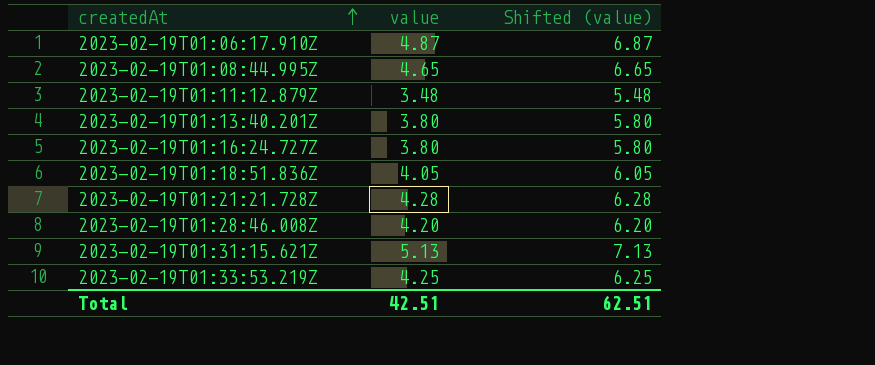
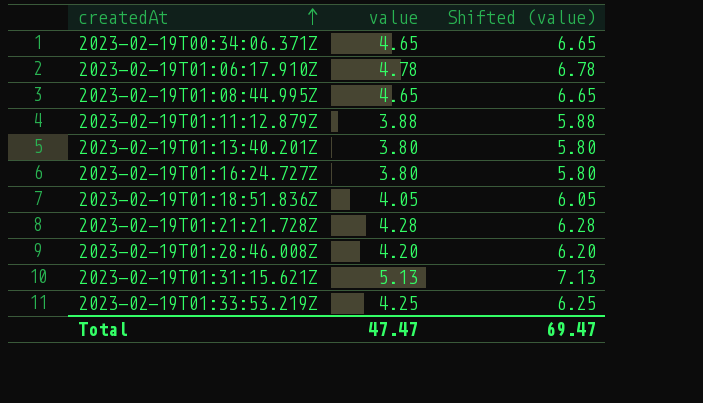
row 2023-02-19T00:34:06.371Z: none -> 4.65 | 6.65
2023-02-19T01:06:17.910Z | value: 4.87 -> 4.78
2023-02-19T01:06:17.910Z | Shifted (value): 6.87 -> 6.78
2023-02-19T01:11:12.879Z | value: 3.48 -> 3.88
2023-02-19T01:11:12.879Z | Shifted (value): 5.48 -> 5.88
Total | value: 42.51 -> 47.47
Total | Shifted (value): 62.51 -> 69.47

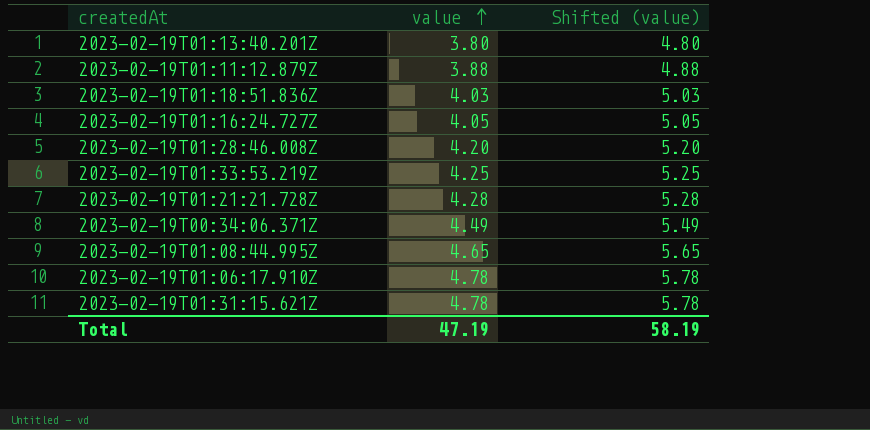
row order: createdAt ascending -> value ascending
column Shifted (value) | formula: [value] + 2 -> [value] + 1
2023-02-19T01:18:51.836Z | value: 4.05 -> 4.03
2023-02-19T01:16:24.727Z | value: 3.80 -> 4.05
2023-02-19T00:34:06.371Z | value: 4.65 -> 4.49
2023-02-19T01:31:15.621Z | value: 5.13 -> 4.78
Total | value: 47.47 -> 47.19
Total | Shifted (value): 69.47 -> 58.19

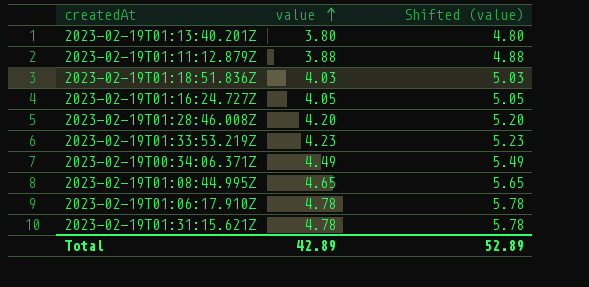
row 2023-02-19T01:21:21.728Z: 4.28 | 5.28 -> none
2023-02-19T01:33:53.219Z | value: 4.25 -> 4.23
2023-02-19T01:33:53.219Z | Shifted (value): 5.25 -> 5.23
Total | value: 47.19 -> 42.89
Total | Shifted (value): 58.19 -> 52.89

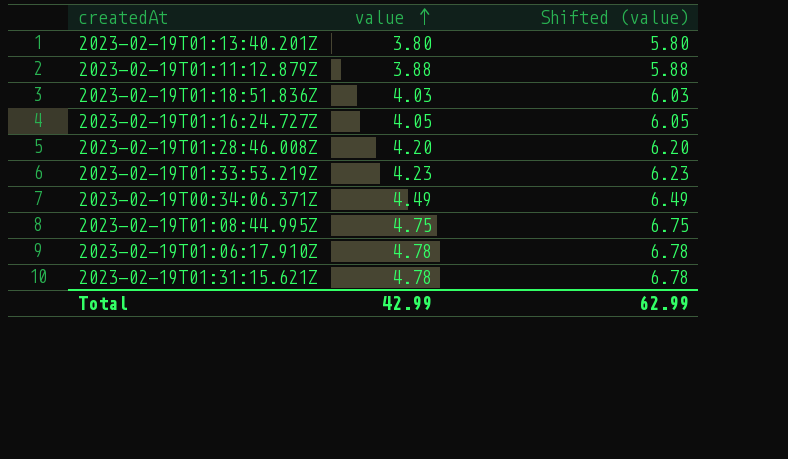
column Shifted (value) | formula: [value] + 1 -> [value] + 2
2023-02-19T01:08:44.995Z | value: 4.65 -> 4.75
Total | value: 42.89 -> 42.99
Total | Shifted (value): 52.89 -> 62.99

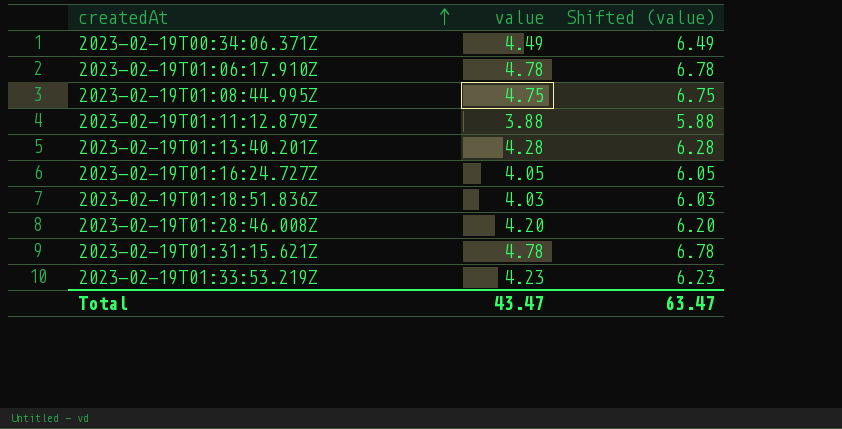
row order: value ascending -> createdAt ascending
2023-02-19T01:13:40.201Z | value: 3.80 -> 4.28
2023-02-19T01:13:40.201Z | Shifted (value): 5.80 -> 6.28
Total | value: 42.99 -> 43.47
Total | Shifted (value): 62.99 -> 63.47

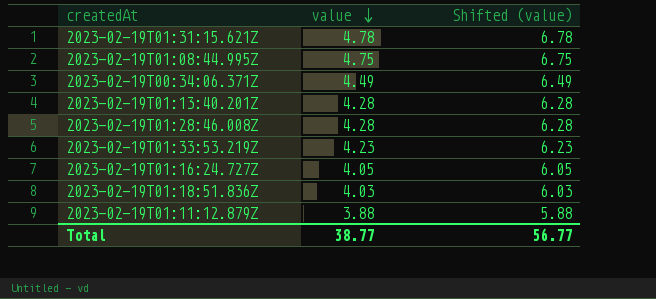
row order: createdAt ascending -> value descending
row 2023-02-19T01:06:17.910Z: 4.78 | 6.78 -> none
2023-02-19T01:28:46.008Z | value: 4.20 -> 4.28
2023-02-19T01:28:46.008Z | Shifted (value): 6.20 -> 6.28
Total | value: 43.47 -> 38.77
Total | Shifted (value): 63.47 -> 56.77

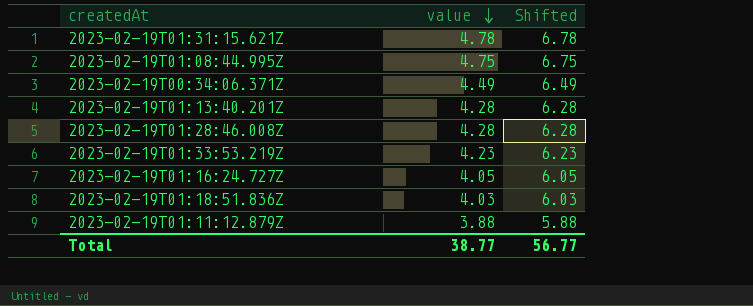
column name: Shifted (value) -> Shifted

